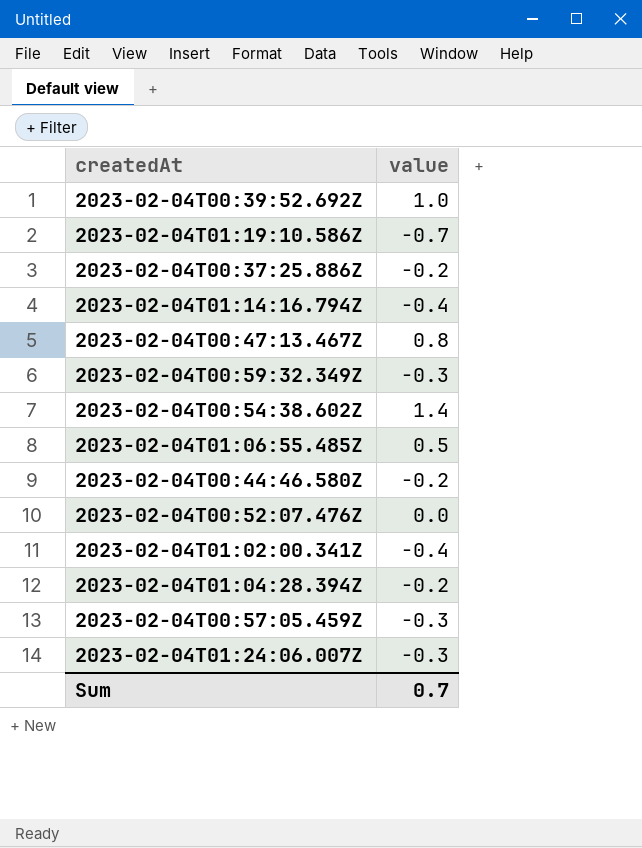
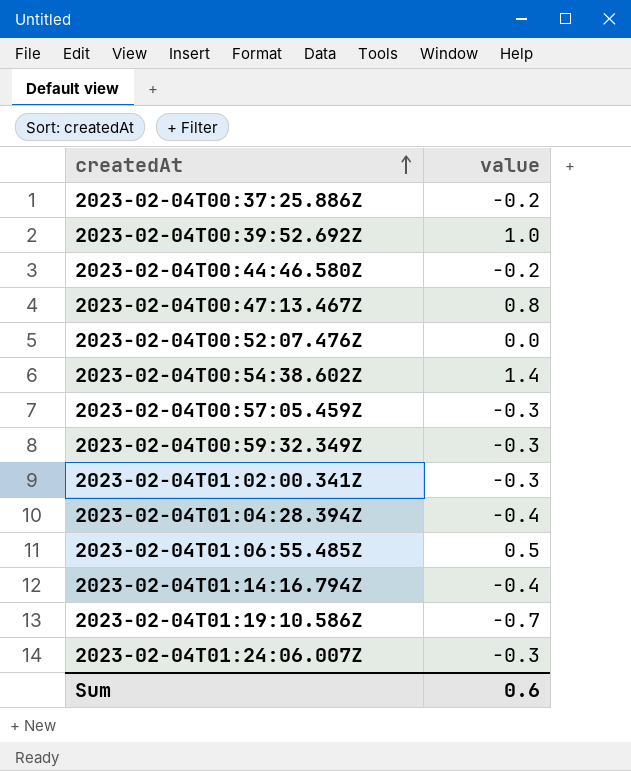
row order: none -> createdAt ascending
2023-02-04T01:02:00.341Z | value: -0.4 -> -0.3
2023-02-04T01:04:28.394Z | value: -0.2 -> -0.4
Sum | value: 0.7 -> 0.6

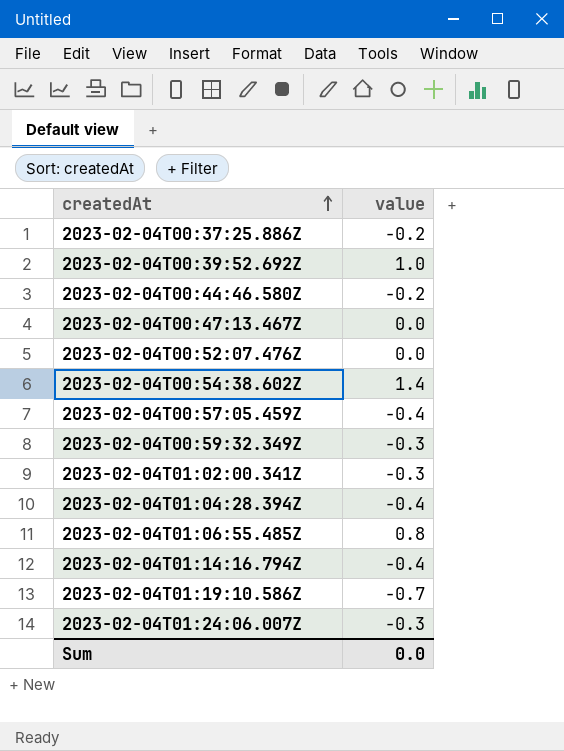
2023-02-04T00:47:13.467Z | value: 0.8 -> 0.0
2023-02-04T00:57:05.459Z | value: -0.3 -> -0.4
2023-02-04T01:06:55.485Z | value: 0.5 -> 0.8
Sum | value: 0.6 -> 0.0

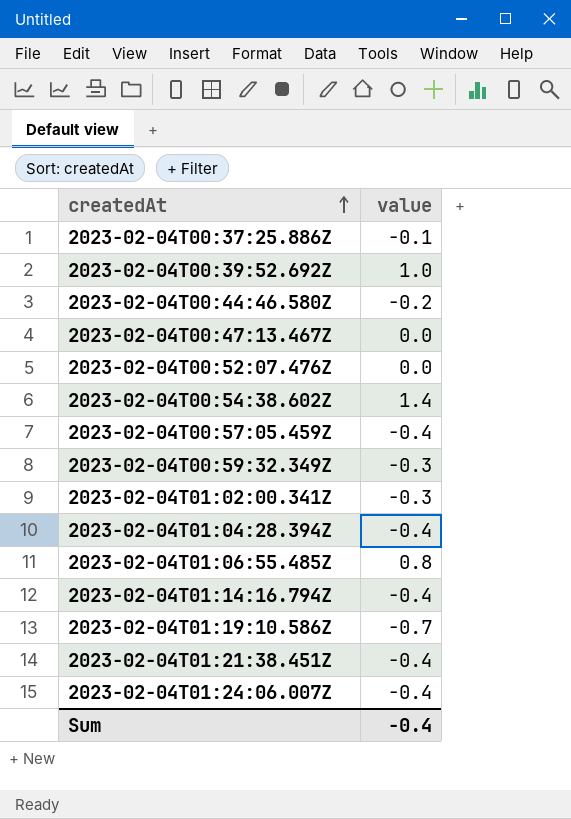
2023-02-04T00:37:25.886Z | value: -0.2 -> -0.1
row 2023-02-04T01:21:38.451Z: none -> -0.4
2023-02-04T01:24:06.007Z | value: -0.3 -> -0.4
Sum | value: 0.0 -> -0.4

